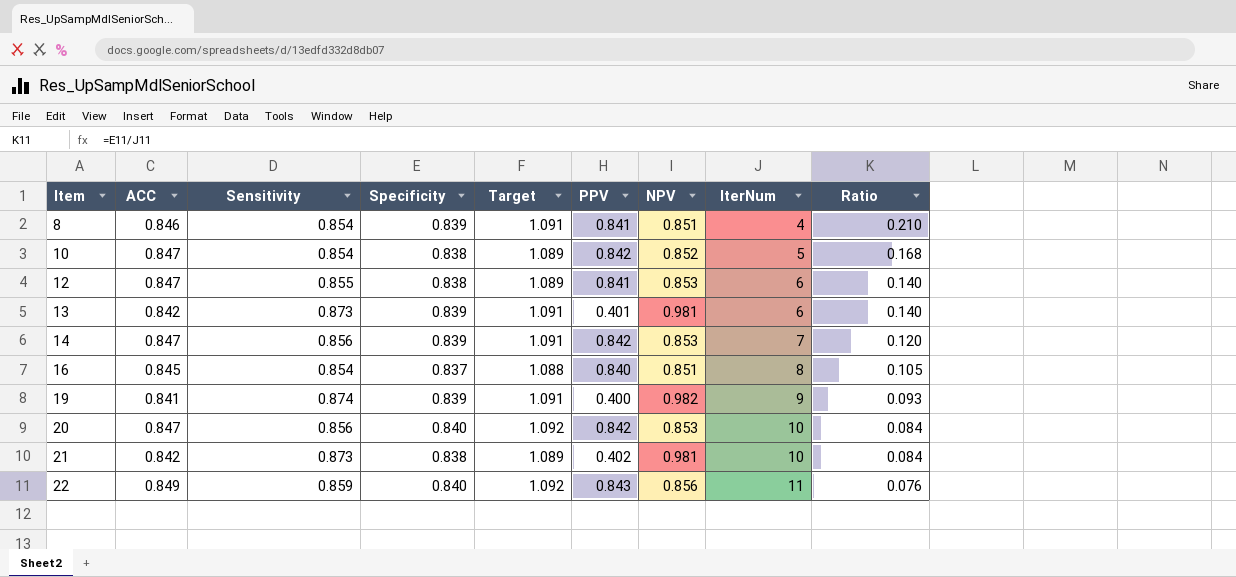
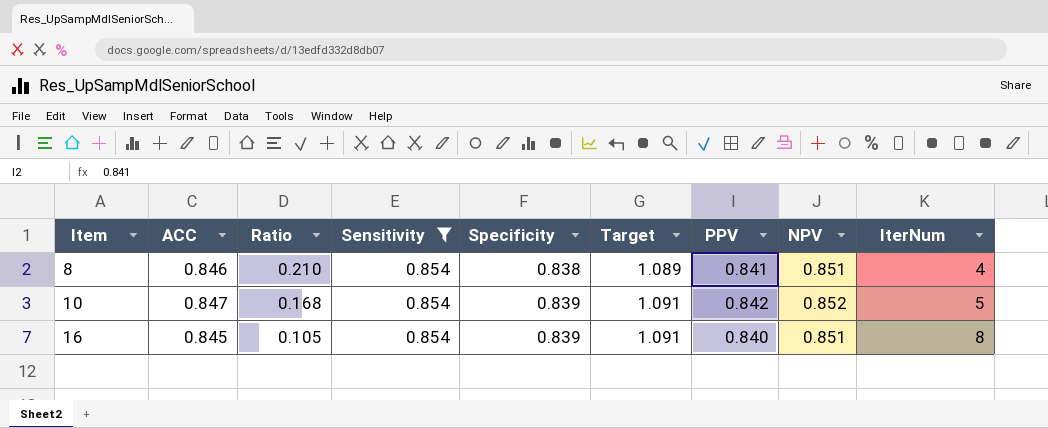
filter: none -> Sensitivity = 0.854
column Ratio | position: 9 -> 3
8 | Specificity: 0.839 -> 0.838
8 | Target: 1.091 -> 1.089
10 | Specificity: 0.838 -> 0.839
10 | Target: 1.089 -> 1.091
16 | Specificity: 0.837 -> 0.839
16 | Target: 1.088 -> 1.091

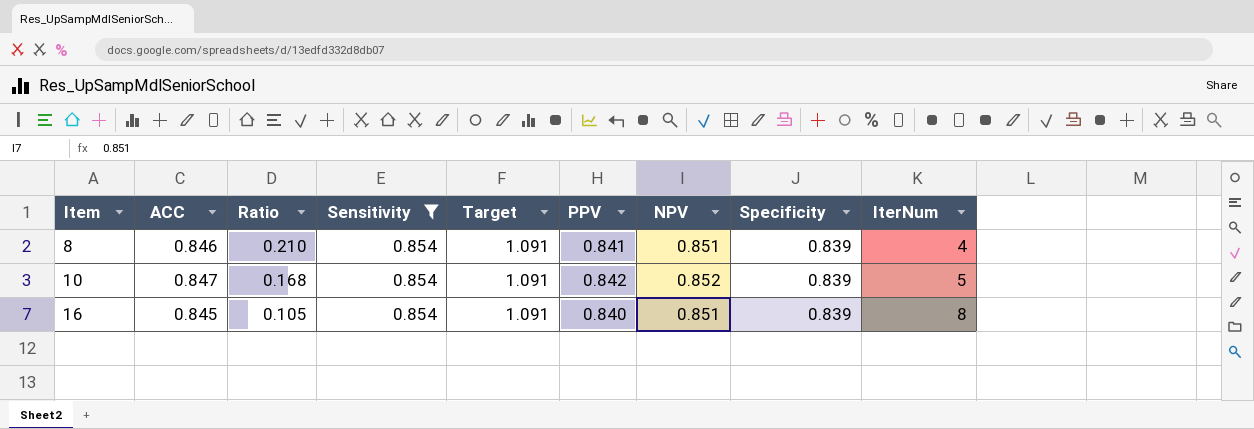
column Specificity | position: 5 -> 8
8 | Target: 1.089 -> 1.091
8 | Specificity: 0.838 -> 0.839

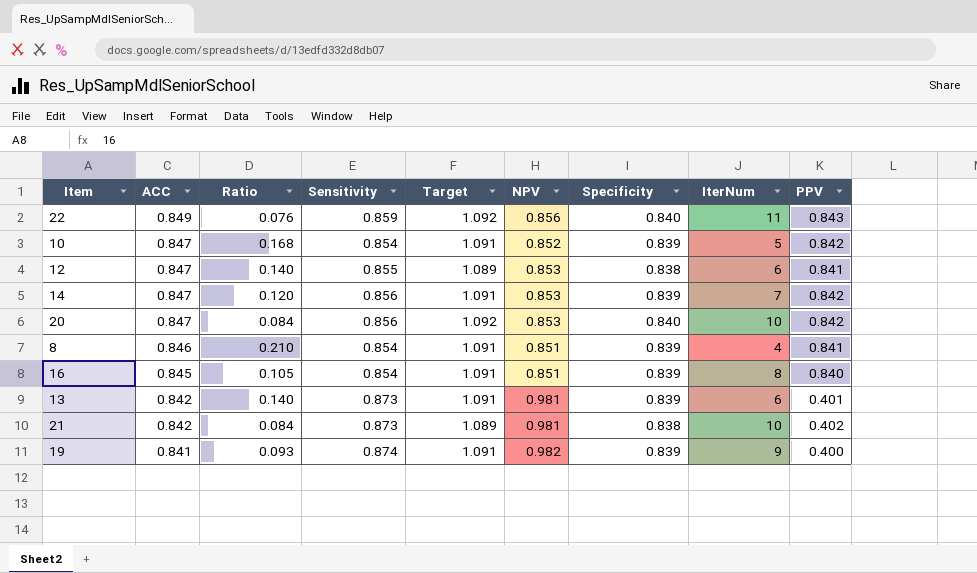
filter: Sensitivity = 0.854 -> none
row order: Item ascending -> ACC descending
column PPV | position: 6 -> 9

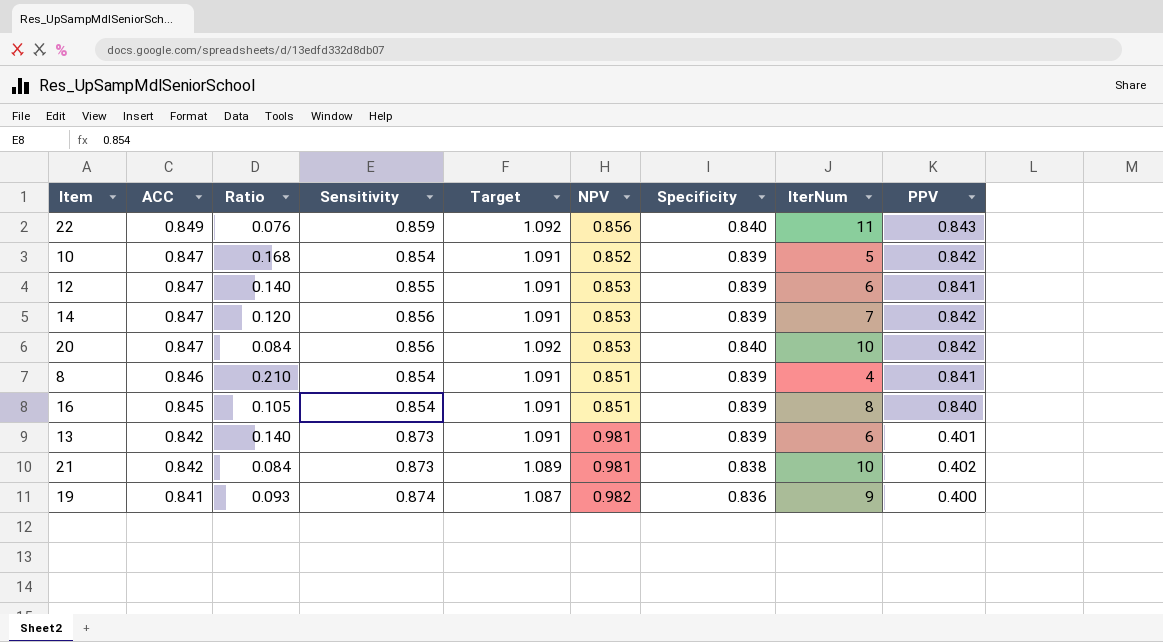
12 | Target: 1.089 -> 1.091
12 | Specificity: 0.838 -> 0.839
19 | Target: 1.091 -> 1.087
19 | Specificity: 0.839 -> 0.836

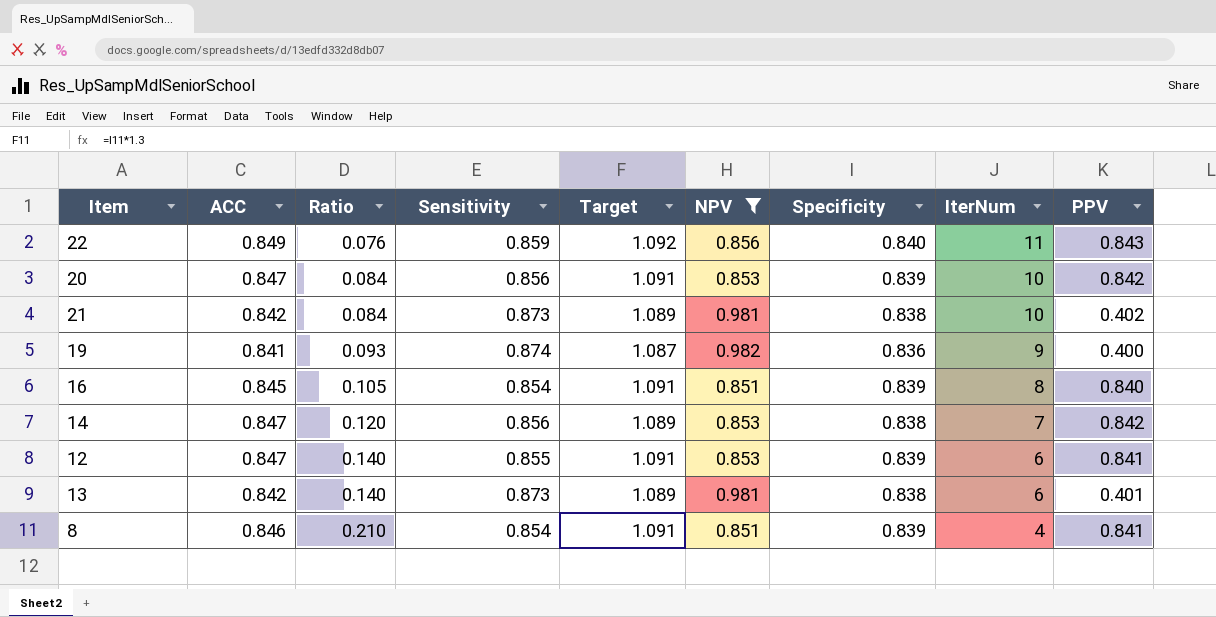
filter: none -> NPV != 0.852
row order: ACC descending -> Ratio ascending
20 | Target: 1.092 -> 1.091
20 | Specificity: 0.840 -> 0.839
14 | Target: 1.091 -> 1.089
14 | Specificity: 0.839 -> 0.838
13 | Target: 1.091 -> 1.089
13 | Specificity: 0.839 -> 0.838

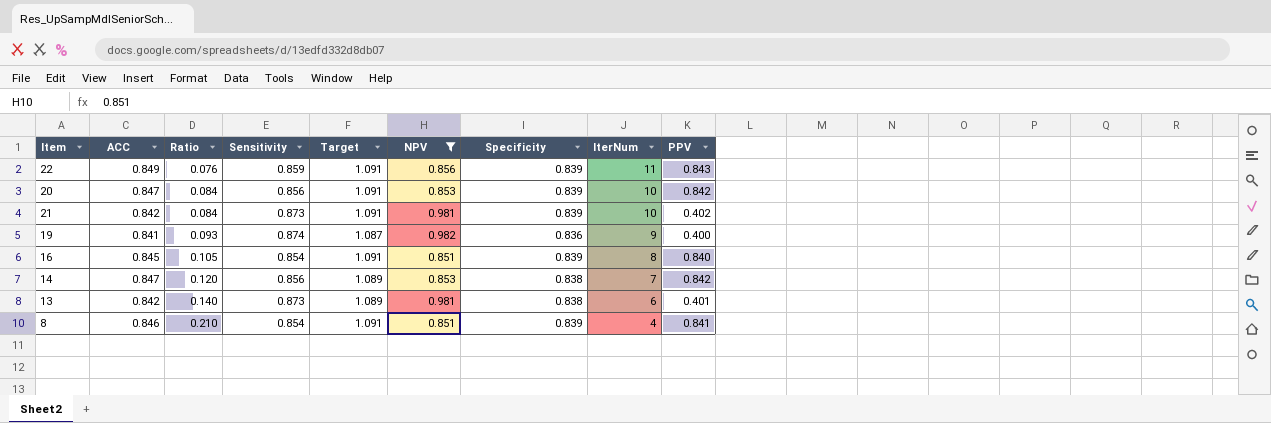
row 12: 0.847 | 0.140 | 0.855 | 1.091 | 0.853 | 0.839 | 6 | 0.841 -> none
22 | Target: 1.092 -> 1.091
22 | Specificity: 0.840 -> 0.839
21 | Target: 1.089 -> 1.091
21 | Specificity: 0.838 -> 0.839

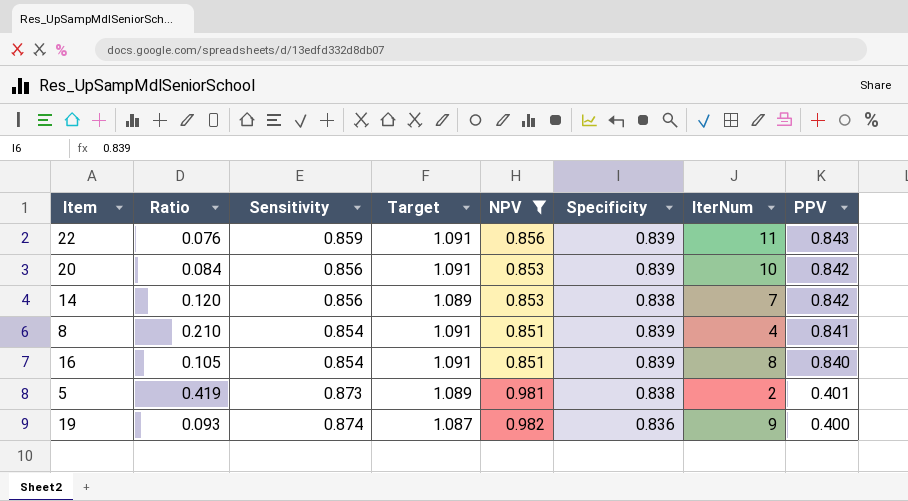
row order: Ratio ascending -> PPV descending
column ACC | position: 2 -> none
row 21: 0.842 | 0.084 | 0.873 | 1.091 | 0.981 | 0.839 | 10 | 0.402 -> none
row 13: 0.842 | 0.140 | 0.873 | 1.089 | 0.981 | 0.838 | 6 | 0.401 -> none
row 5: none -> 0.419 | 0.873 | 1.089 | 0.981 | 0.838 | 2 | 0.401

